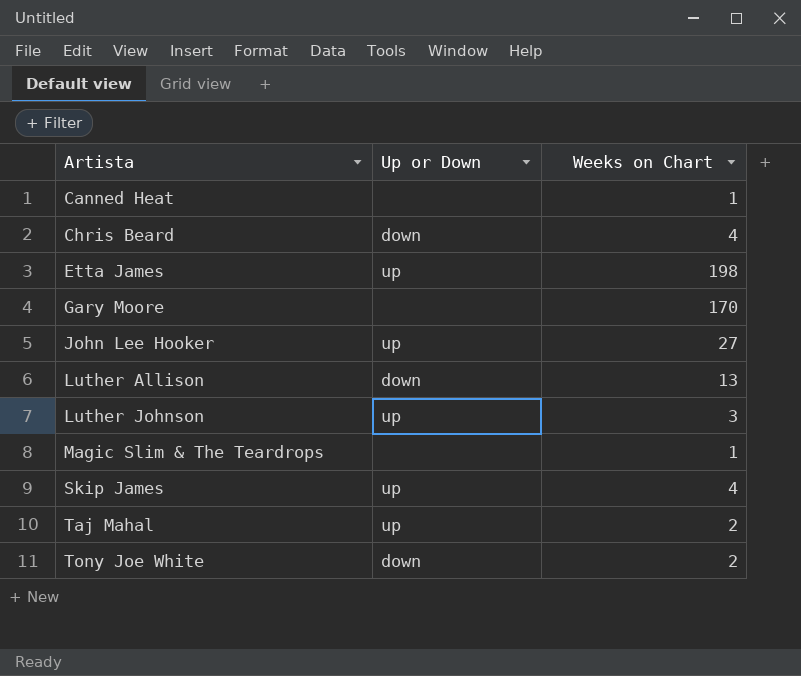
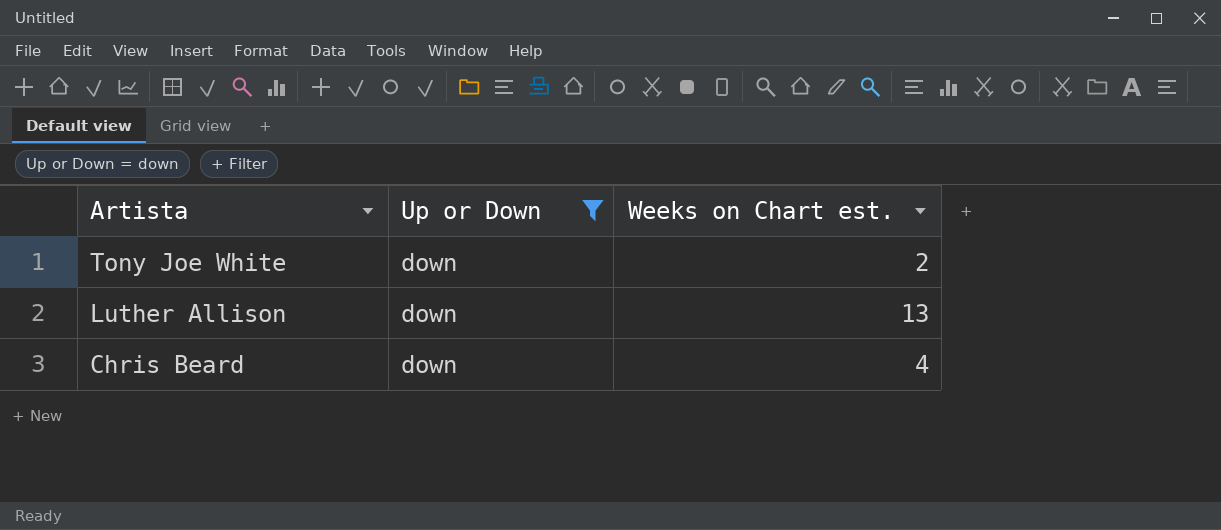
filter: none -> Up or Down = down
row order: Artista ascending -> Artista descending
column name: Weeks on Chart -> Weeks on Chart est.

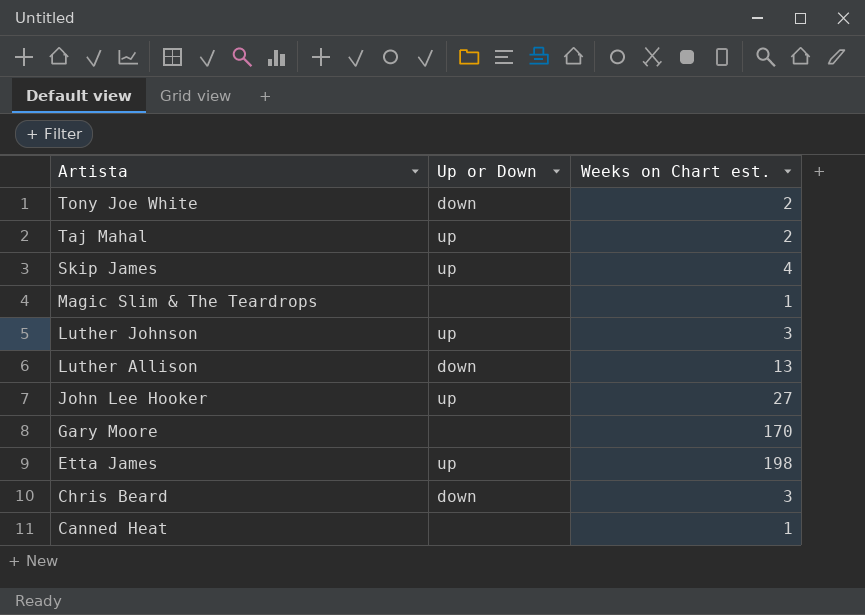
filter: Up or Down = down -> none
Chris Beard | Weeks on Chart est.: 4 -> 3

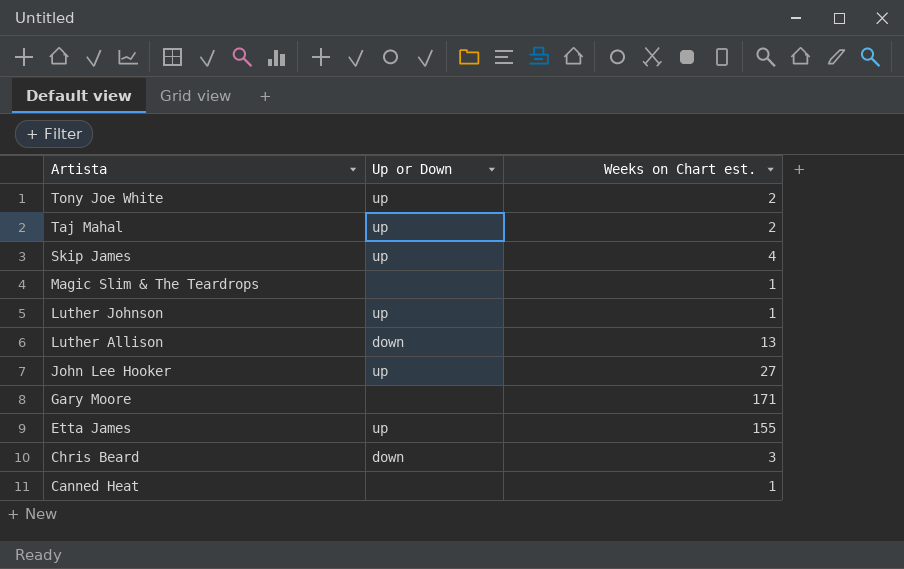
Tony Joe White | Up or Down: down -> up
Luther Johnson | Weeks on Chart est.: 3 -> 1
Gary Moore | Weeks on Chart est.: 170 -> 171
Etta James | Weeks on Chart est.: 198 -> 155

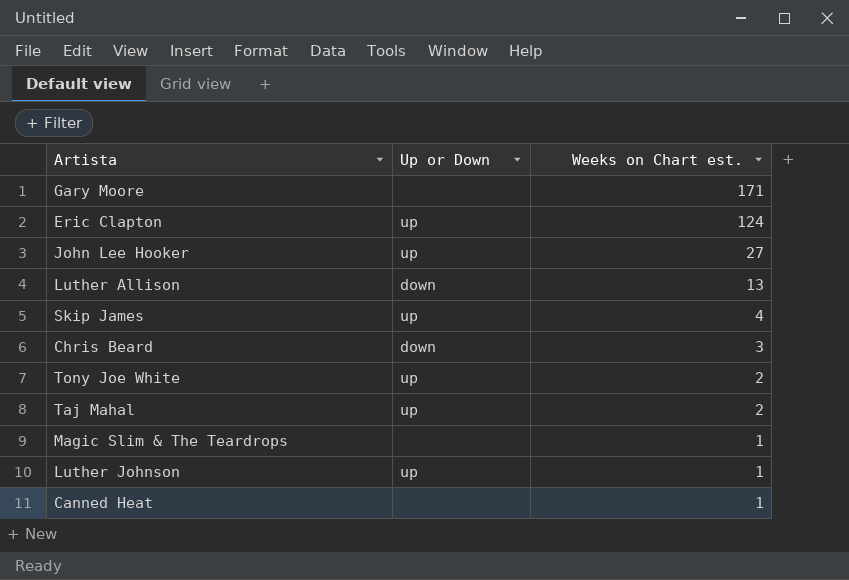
row order: Artista descending -> Weeks on Chart est. descending
row Etta James: up | 155 -> none
row Eric Clapton: none -> up | 124

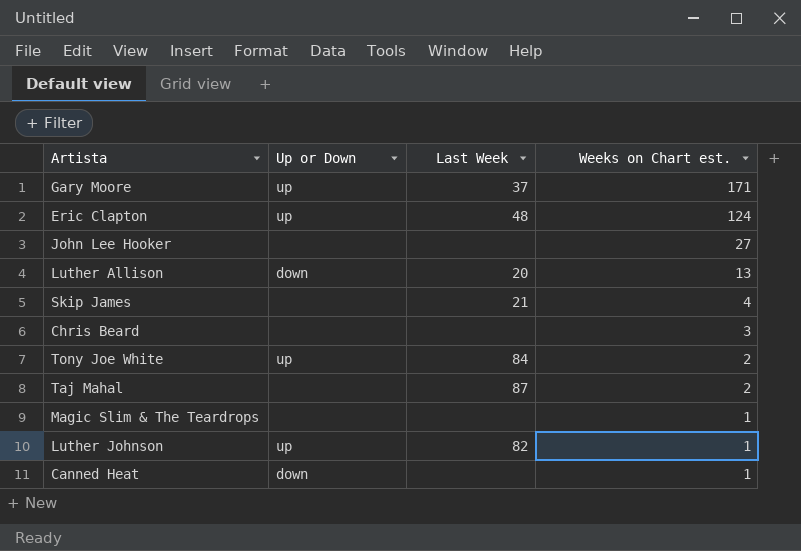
column Last Week | position: none -> 3
Gary Moore | Up or Down: none -> up
John Lee Hooker | Up or Down: up -> none
Skip James | Up or Down: up -> none
Chris Beard | Up or Down: down -> none
Taj Mahal | Up or Down: up -> none
Canned Heat | Up or Down: none -> down

